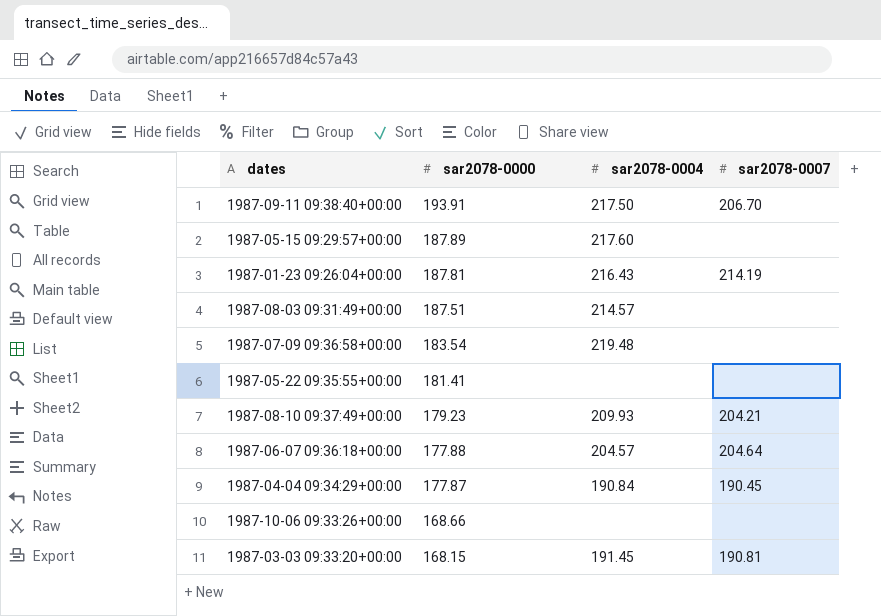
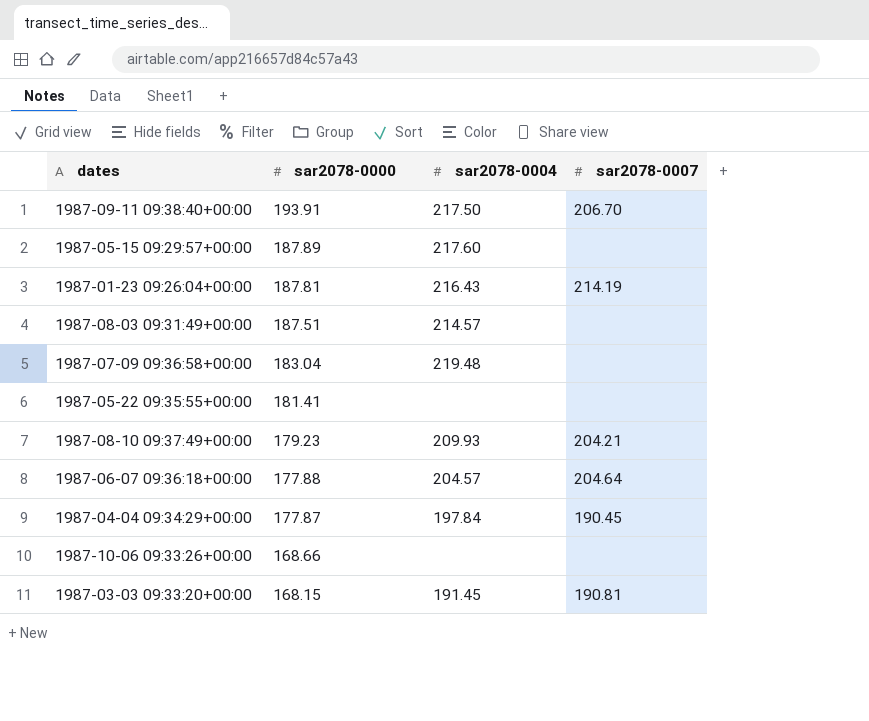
1987-07-09 09:36:58+00:00 | sar2078-0000: 183.54 -> 183.04
1987-04-04 09:34:29+00:00 | sar2078-0004: 190.84 -> 197.84

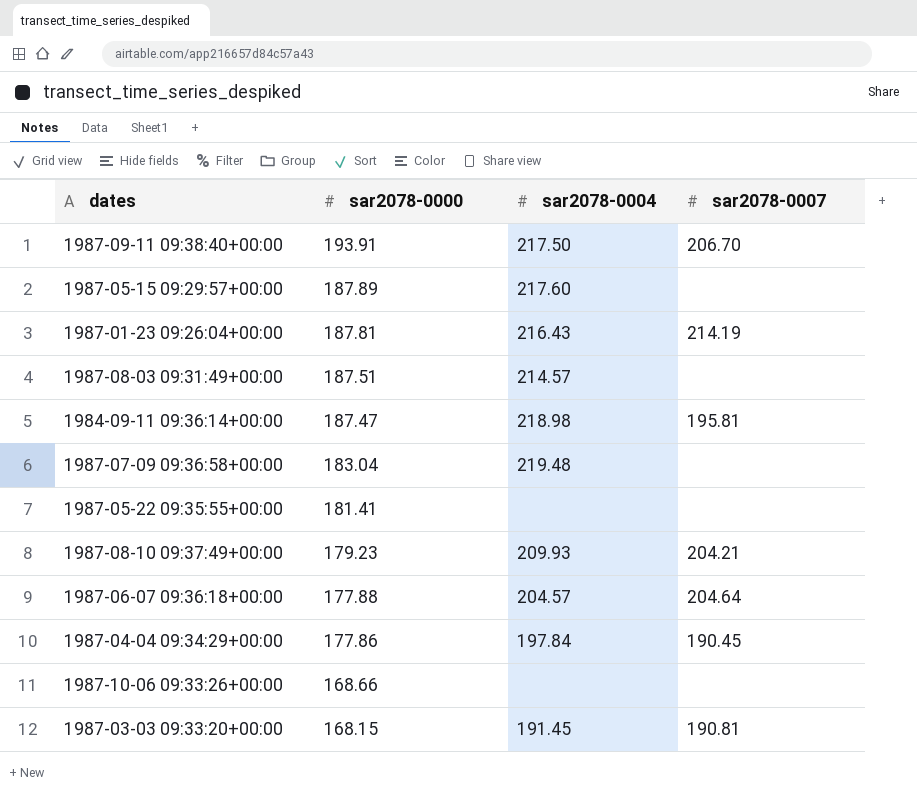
row 1984-09-11 09:36:14+00:00: none -> 187.47 | 218.98 | 195.81
1987-04-04 09:34:29+00:00 | sar2078-0000: 177.87 -> 177.86

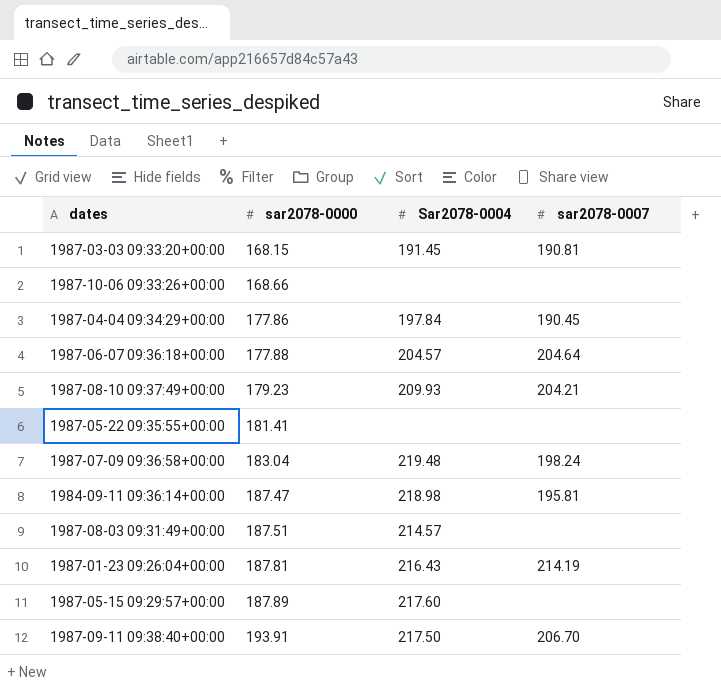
row order: sar2078-0000 descending -> sar2078-0000 ascending
column name: sar2078-0004 -> Sar2078-0004
1987-07-09 09:36:58+00:00 | sar2078-0007: none -> 198.24

